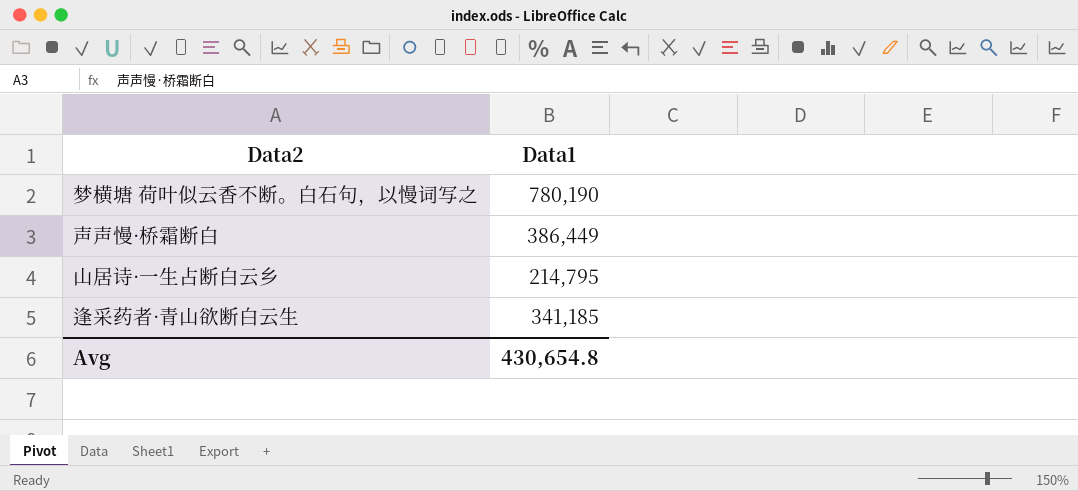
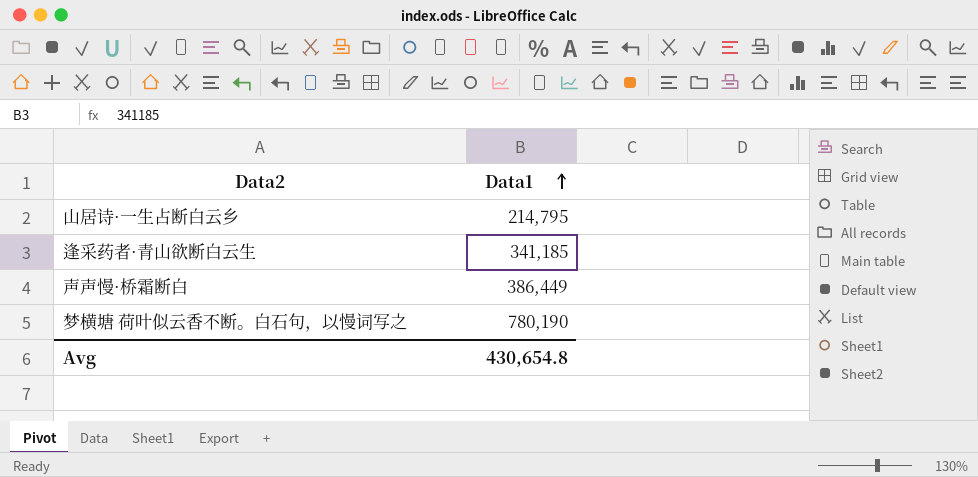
row order: none -> Data1 ascending

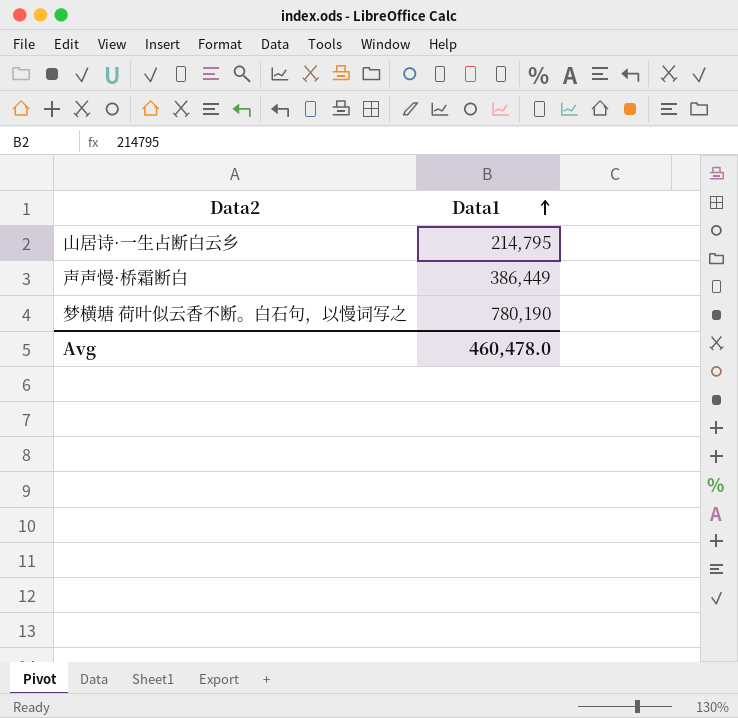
row 逢采药者·青山欲断白云生: 341,185 -> none
Avg | Data1: 430,654.8 -> 460,478.0

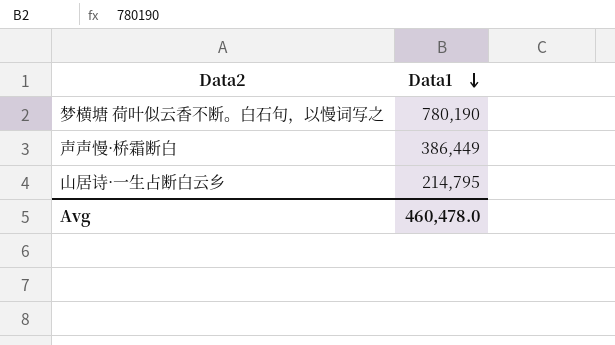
row order: Data1 ascending -> Data1 descending

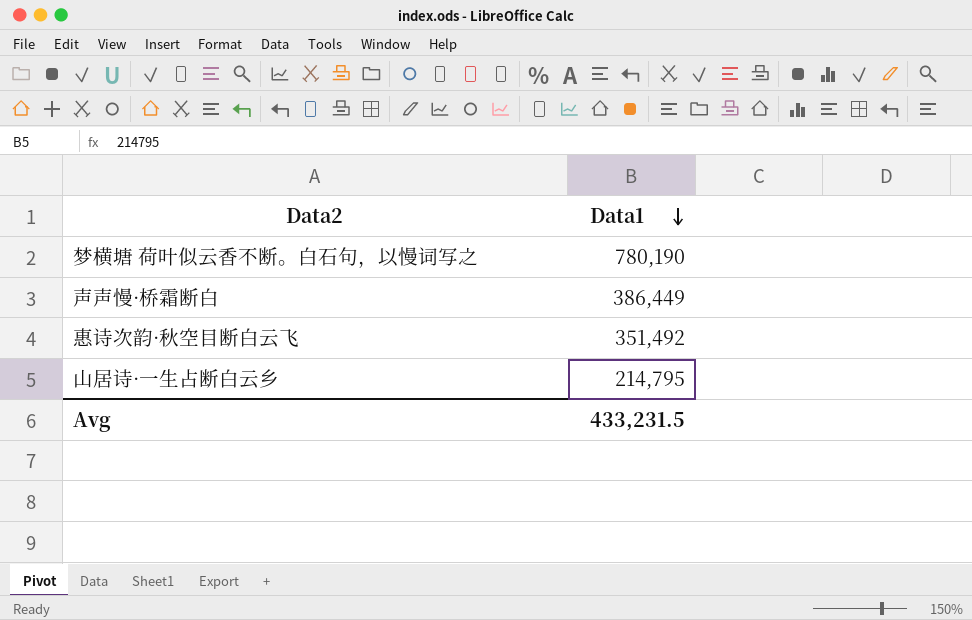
row 惠诗次韵·秋空目断白云飞: none -> 351,492
Avg | Data1: 460,478.0 -> 433,231.5

